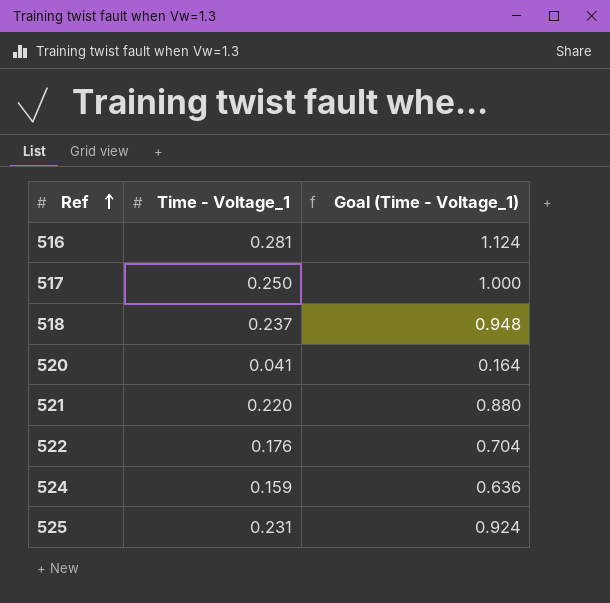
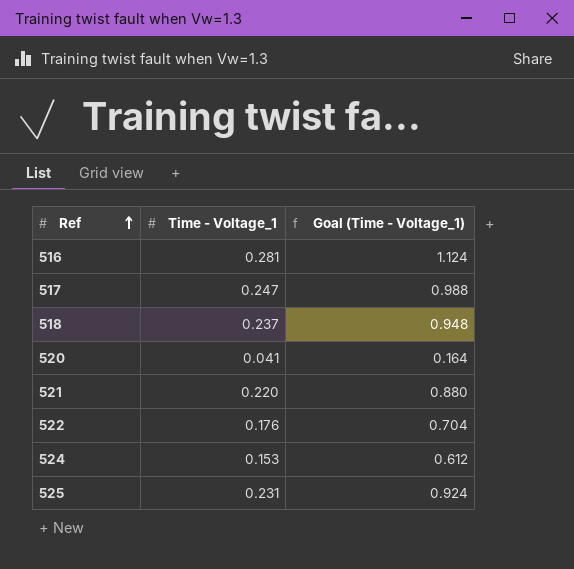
517 | Time - Voltage_1: 0.250 -> 0.247
517 | Goal (Time - Voltage_1): 1.000 -> 0.988
524 | Time - Voltage_1: 0.159 -> 0.153
524 | Goal (Time - Voltage_1): 0.636 -> 0.612

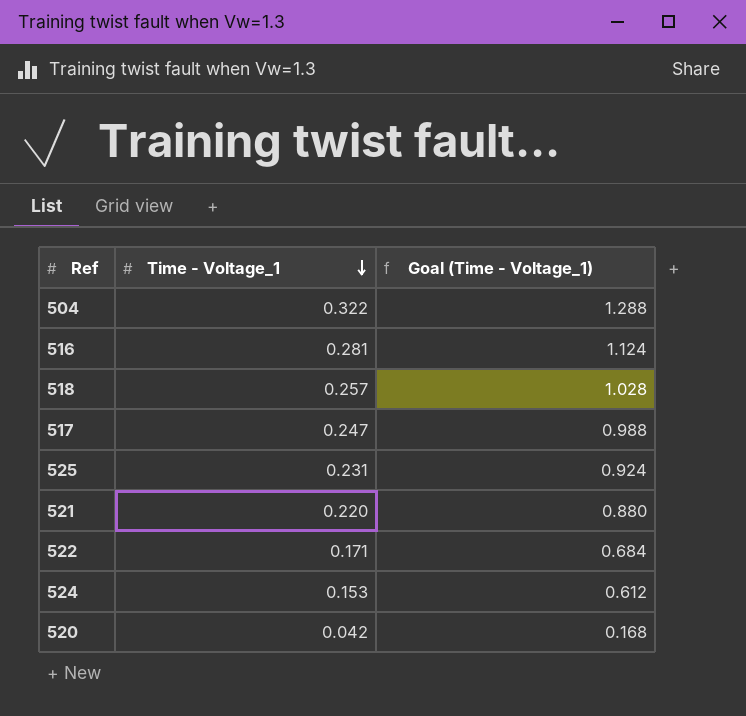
row order: Ref ascending -> Time - Voltage_1 descending
row 504: none -> 0.322 | 1.288
518 | Time - Voltage_1: 0.237 -> 0.257
518 | Goal (Time - Voltage_1): 0.948 -> 1.028
522 | Time - Voltage_1: 0.176 -> 0.171
522 | Goal (Time - Voltage_1): 0.704 -> 0.684
520 | Time - Voltage_1: 0.041 -> 0.042
520 | Goal (Time - Voltage_1): 0.164 -> 0.168

